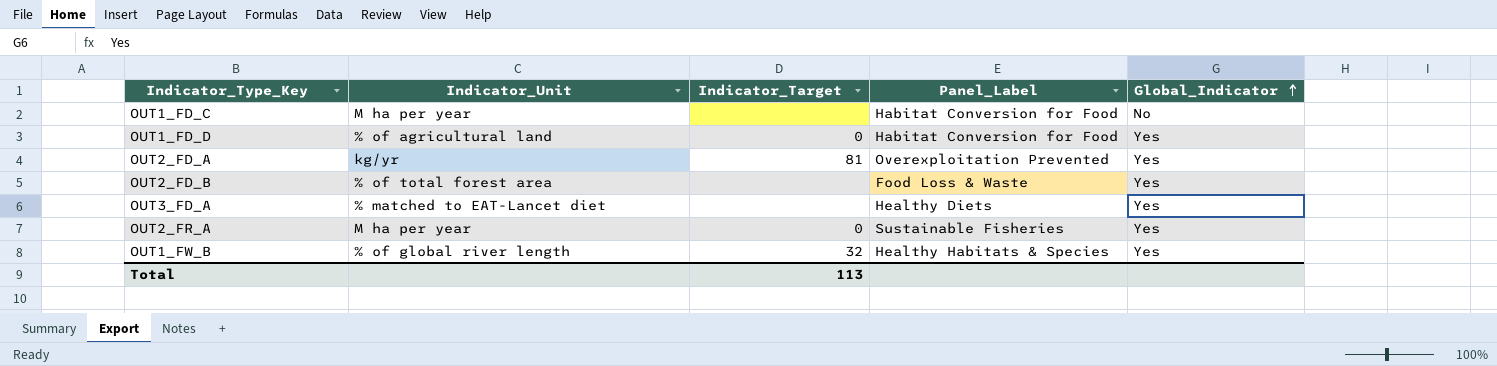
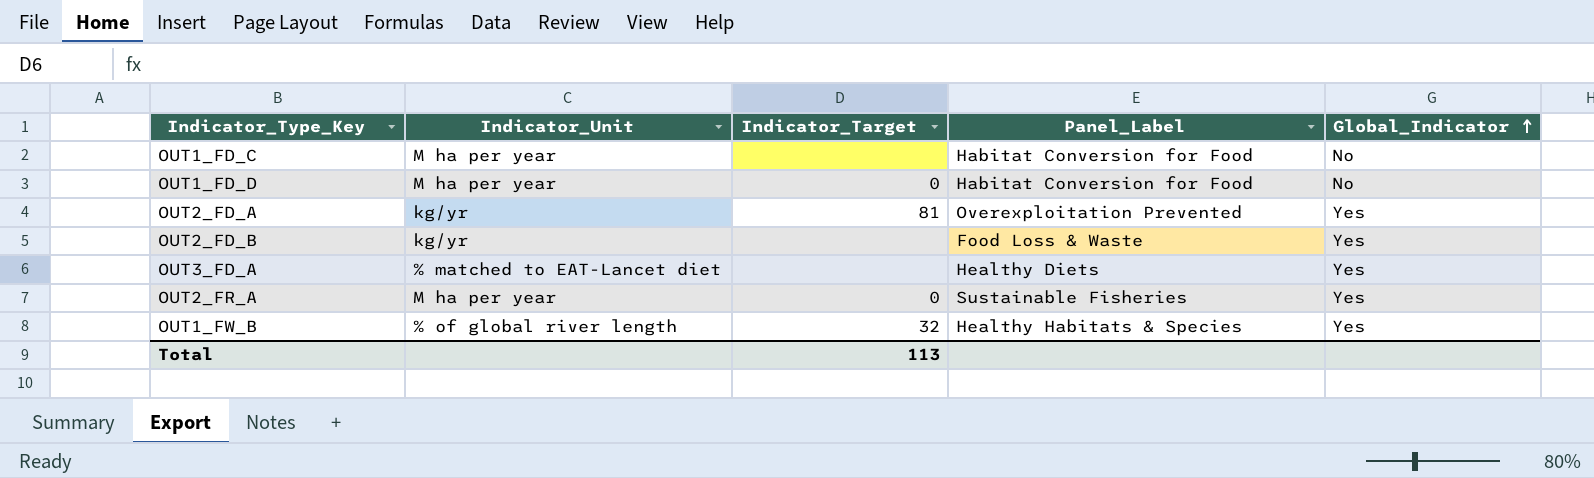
OUT1_FD_D | Indicator_Unit: % of agricultural land -> M ha per year
OUT1_FD_D | Global_Indicator: Yes -> No
OUT2_FD_B | Indicator_Unit: % of total forest area -> kg/yr

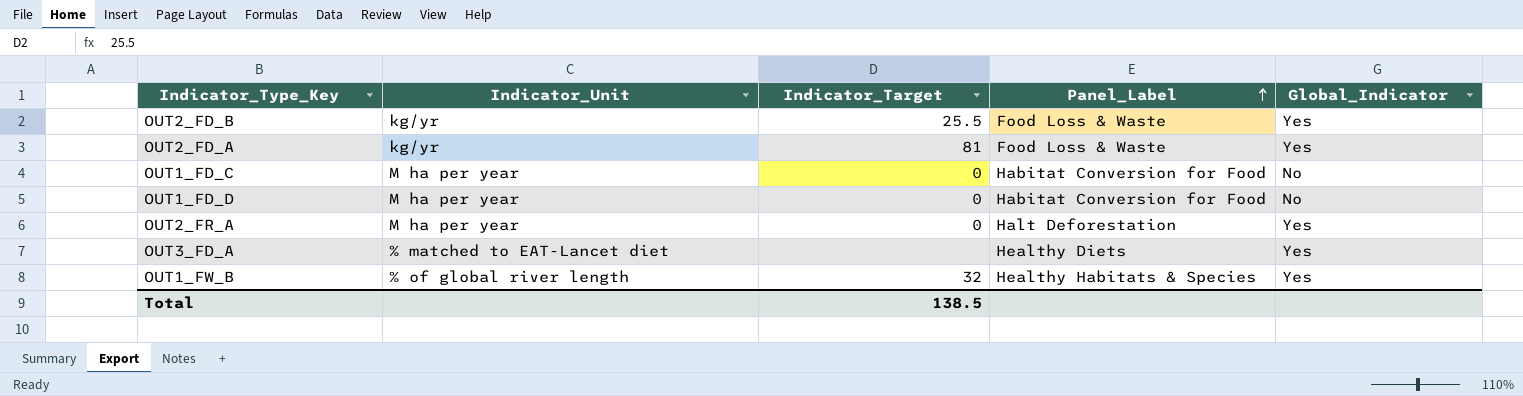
row order: Global_Indicator ascending -> Panel_Label ascending
OUT2_FD_B | Indicator_Target: none -> 25.5
OUT2_FD_A | Panel_Label: Overexploitation Prevented -> Food Loss & Waste
OUT1_FD_C | Indicator_Target: none -> 0
OUT2_FR_A | Panel_Label: Sustainable Fisheries -> Halt Deforestation
Total | Indicator_Target: 113 -> 138.5

